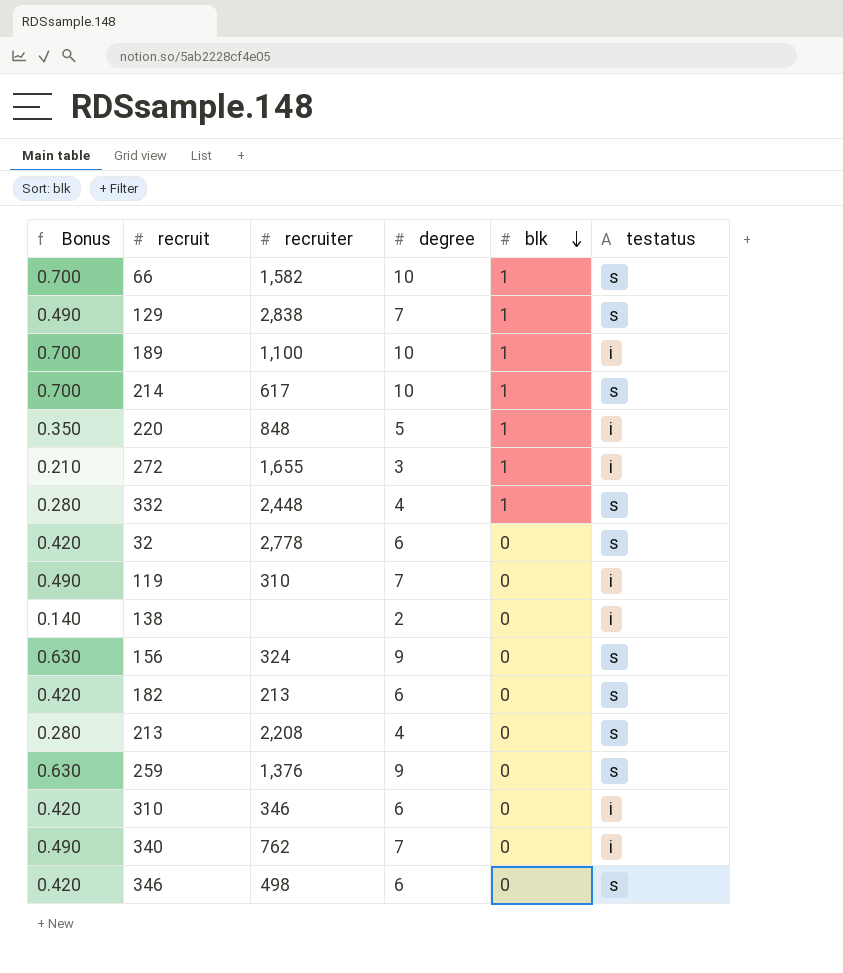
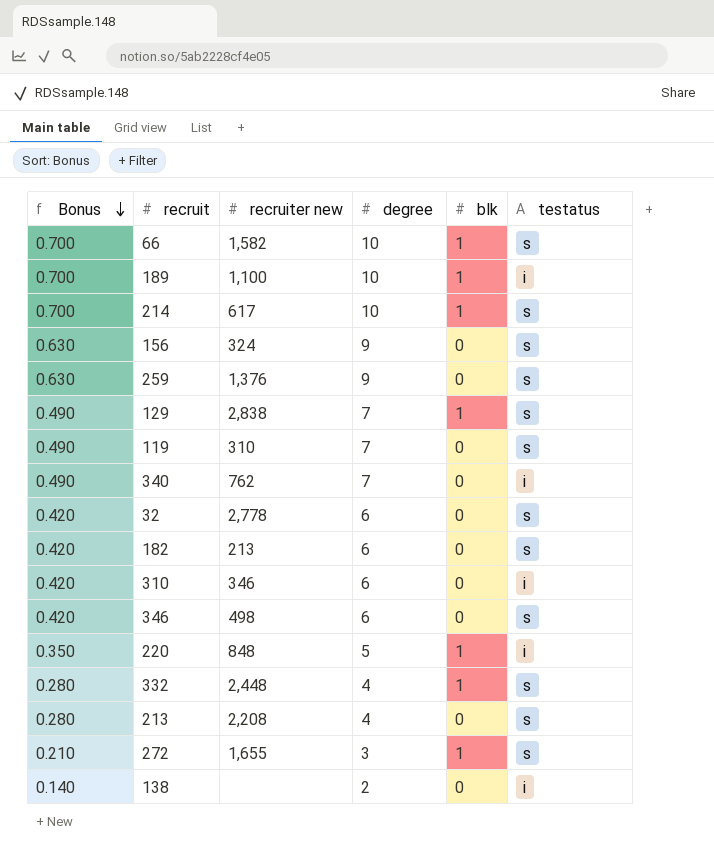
row order: blk descending -> Bonus descending
column name: recruiter -> recruiter new
119 | testatus: i -> s
272 | testatus: i -> s

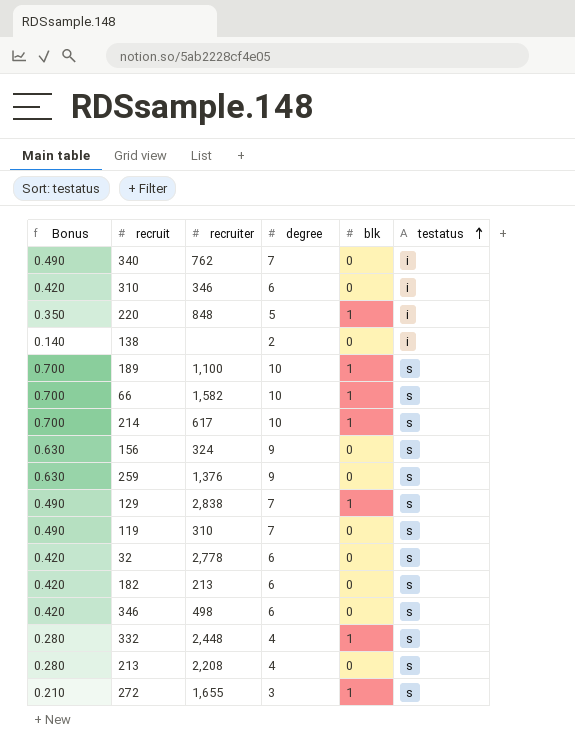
row order: Bonus descending -> testatus ascending
column name: recruiter new -> recruiter
189 | testatus: i -> s

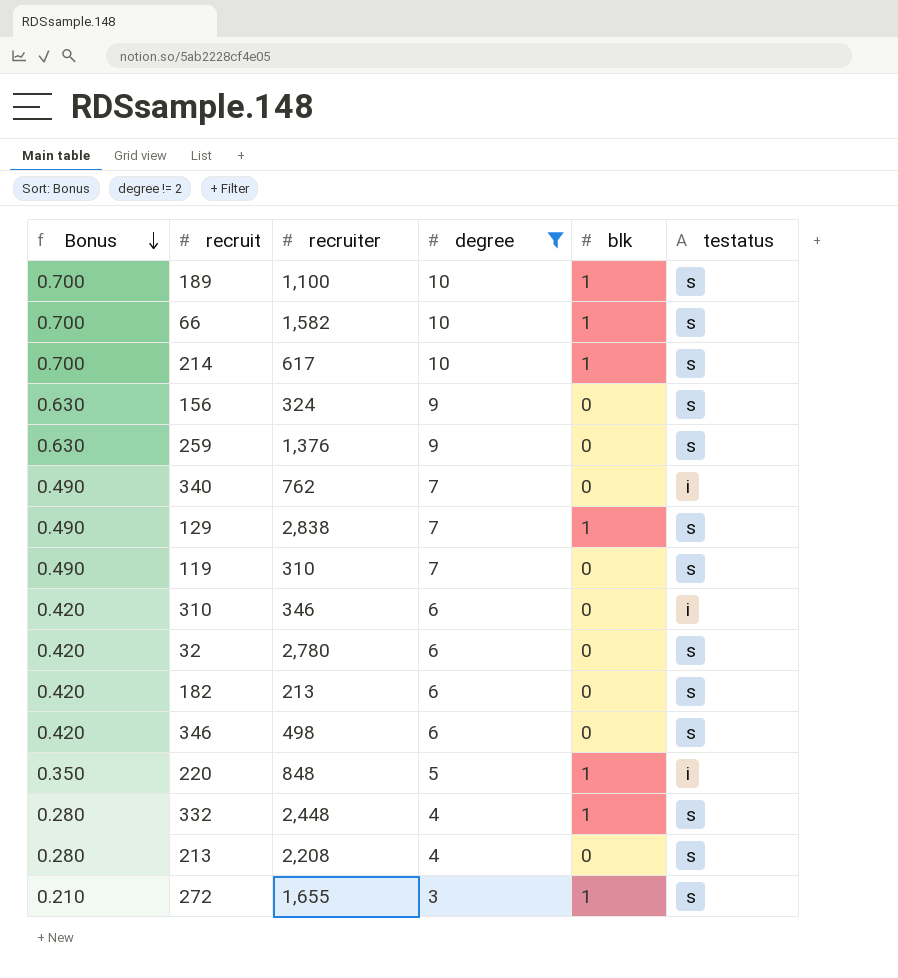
filter: none -> degree != 2
row order: testatus ascending -> Bonus descending
32 | recruiter: 2,778 -> 2,780

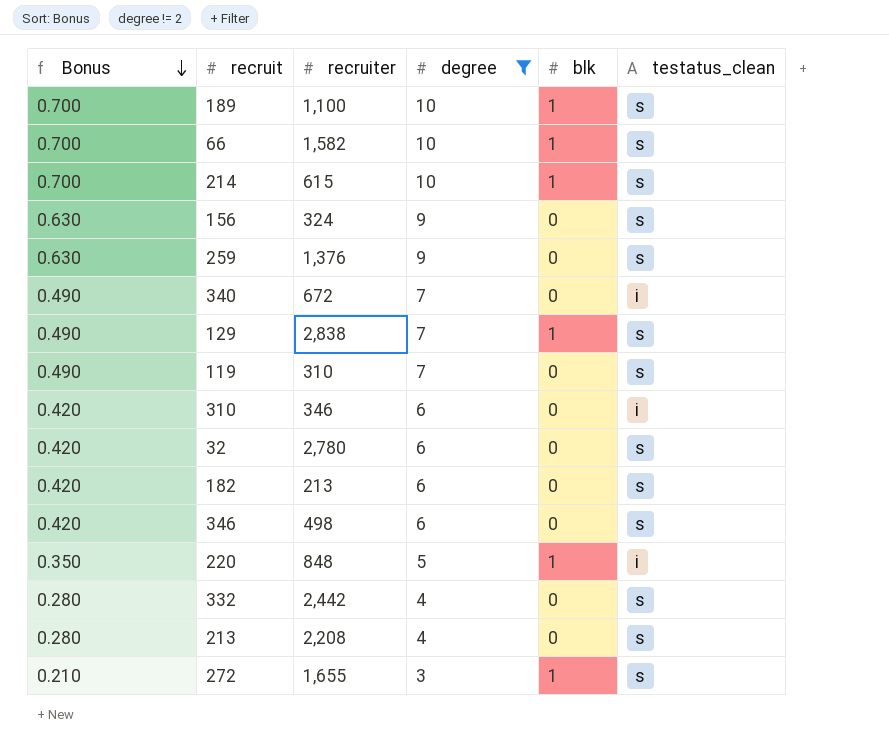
column name: testatus -> testatus_clean
214 | recruiter: 617 -> 615
340 | recruiter: 762 -> 672
332 | recruiter: 2,448 -> 2,442
332 | blk: 1 -> 0

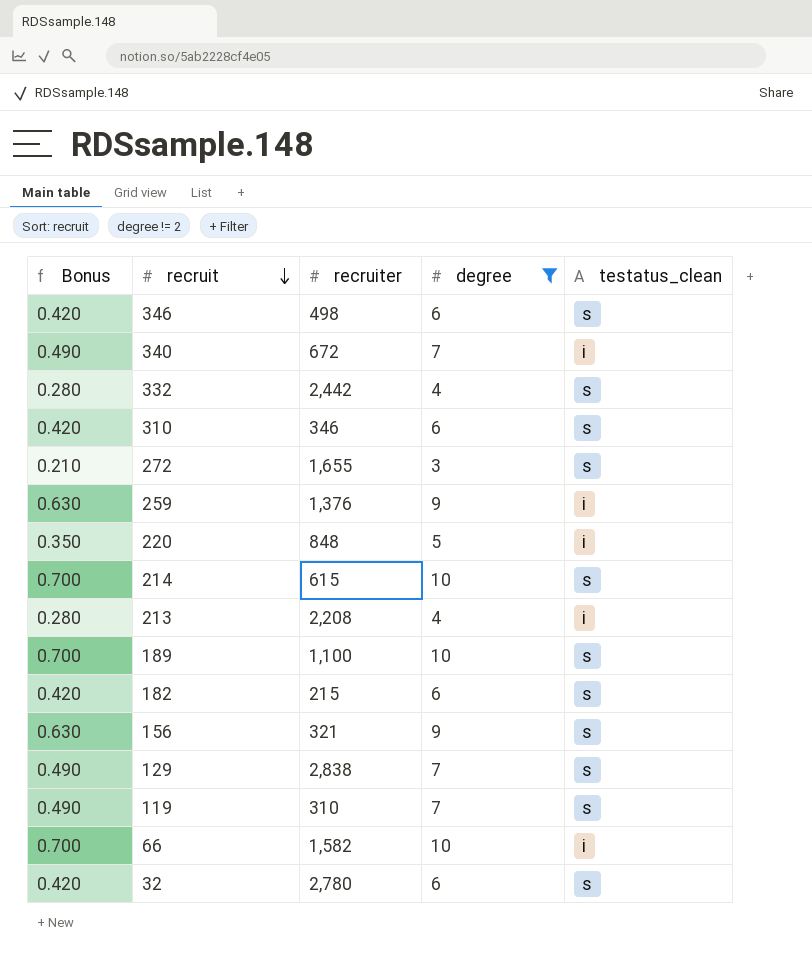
row order: Bonus descending -> recruit descending
column blk | position: 5 -> none
310 | testatus_clean: i -> s
259 | testatus_clean: s -> i
213 | testatus_clean: s -> i
182 | recruiter: 213 -> 215
156 | recruiter: 324 -> 321
66 | testatus_clean: s -> i

